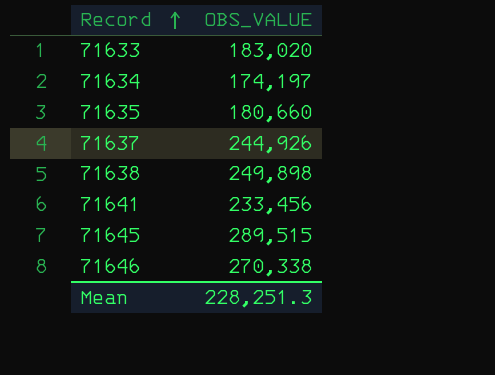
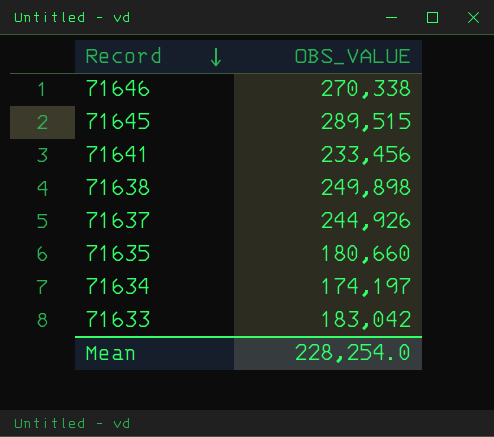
row order: Record ascending -> Record descending
71633 | OBS_VALUE: 183,020 -> 183,042
Mean | OBS_VALUE: 228,251.3 -> 228,254.0

